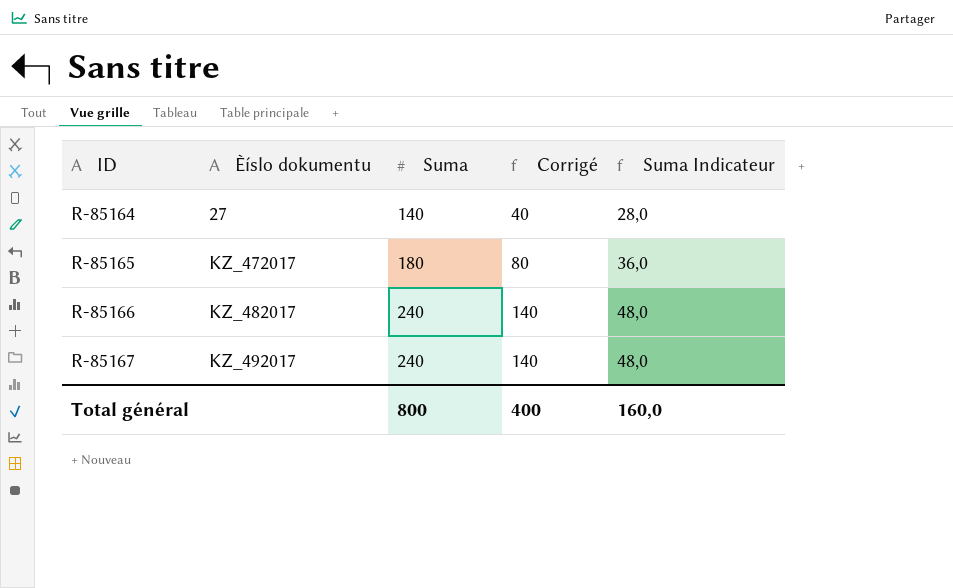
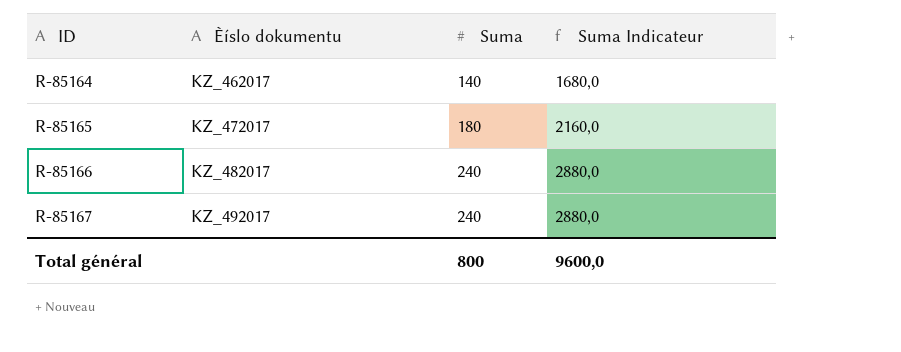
column Corrigé | formula: [Suma] - 100 -> none
column Suma Indicateur | formula: [Suma] * 0,2 -> [Suma] * 12
R-85164 | Èíslo dokumentu: 27 -> KZ_462017
Total général | Suma Indicateur: 160,0 -> 9600,0

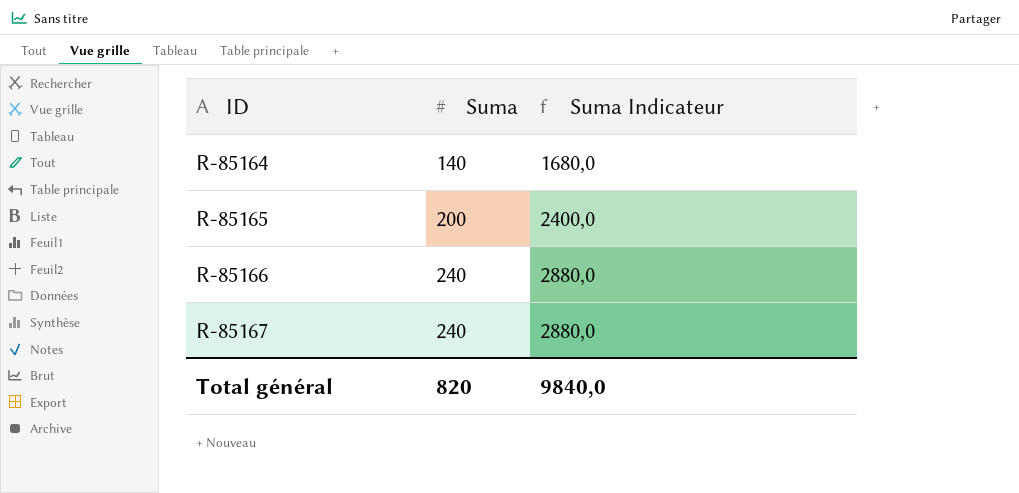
column Èíslo dokumentu | position: 2 -> none
R-85165 | Suma: 180 -> 200
R-85165 | Suma Indicateur: 2160,0 -> 2400,0
Total général | Suma: 800 -> 820
Total général | Suma Indicateur: 9600,0 -> 9840,0

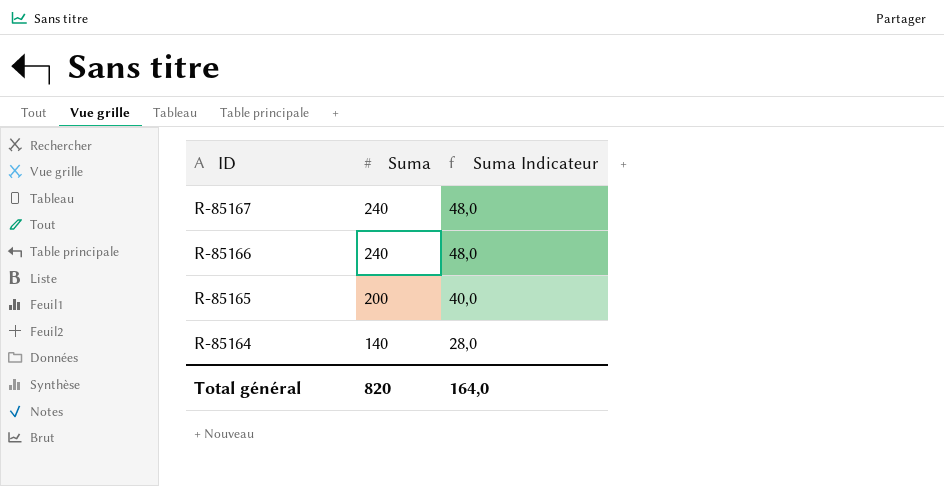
row order: ID ascending -> ID descending
column Suma Indicateur | formula: [Suma] * 12 -> [Suma] * 0,2
Total général | Suma Indicateur: 9840,0 -> 164,0

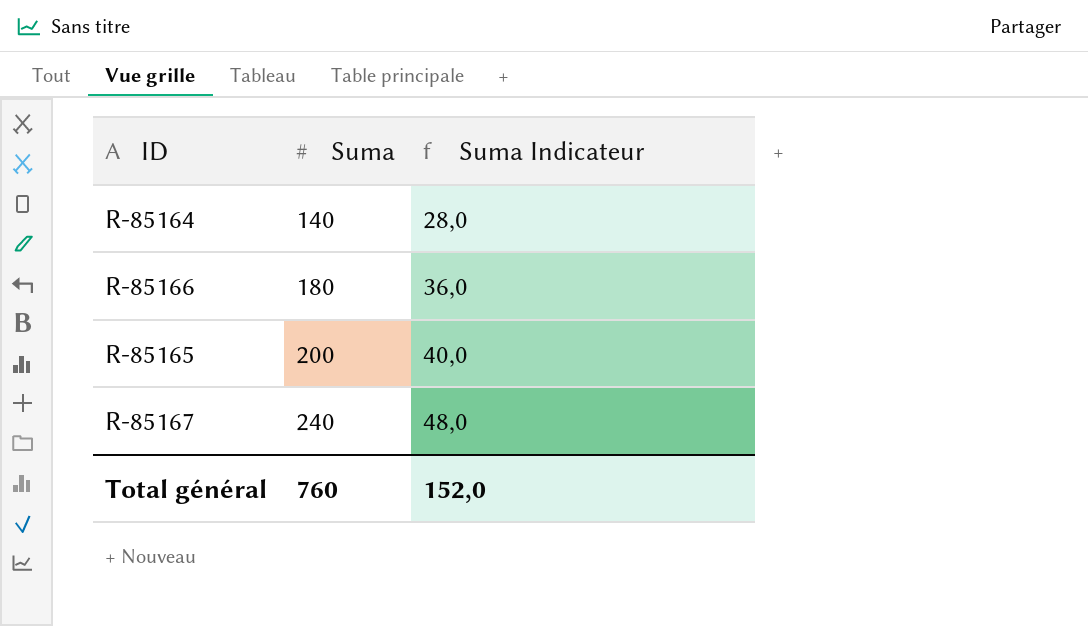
row order: ID descending -> Suma ascending
R-85166 | Suma: 240 -> 180
R-85166 | Suma Indicateur: 48,0 -> 36,0
Total général | Suma: 820 -> 760
Total général | Suma Indicateur: 164,0 -> 152,0

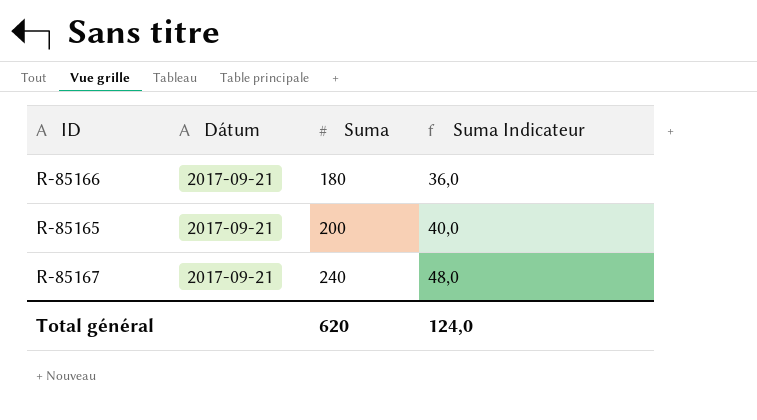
column Dátum | position: none -> 2
row R-85164: 140 | 28,0 -> none
Total général | Suma: 760 -> 620
Total général | Suma Indicateur: 152,0 -> 124,0

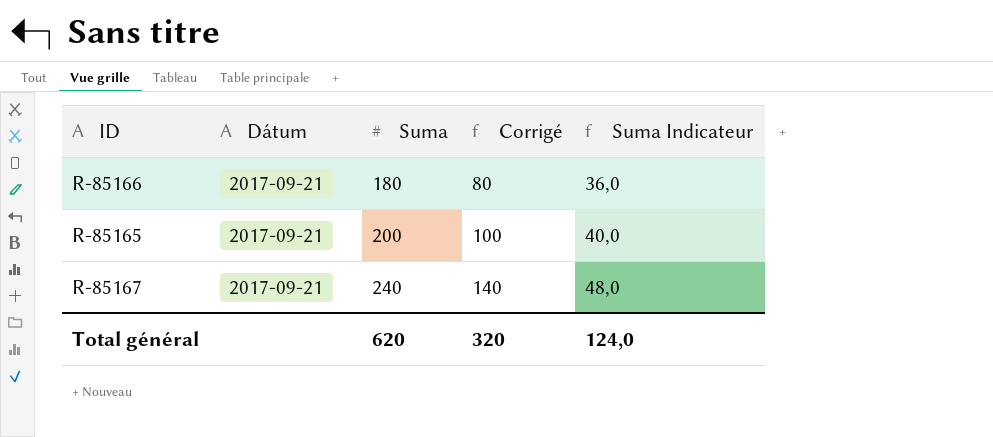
column Corrigé | formula: none -> [Suma] - 100

